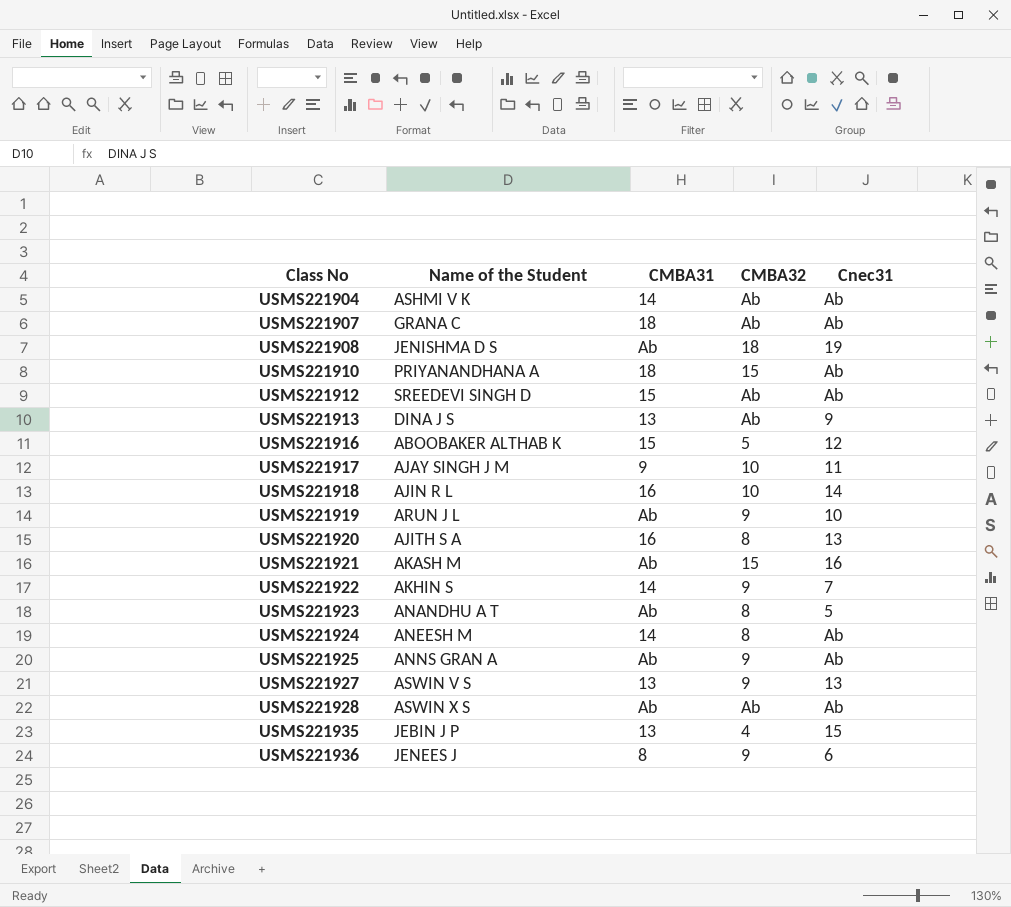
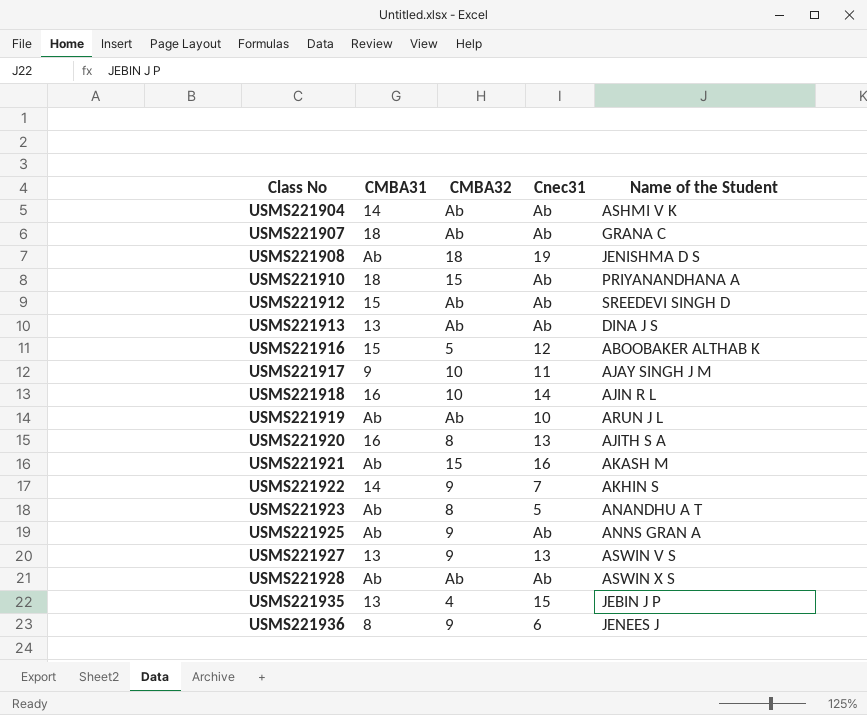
column Name of the Student | position: 2 -> 5
row USMS221924: ANEESH M | 14 | 8 | Ab -> none
USMS221913 | Cnec31: 9 -> Ab
USMS221919 | CMBA32: 9 -> Ab

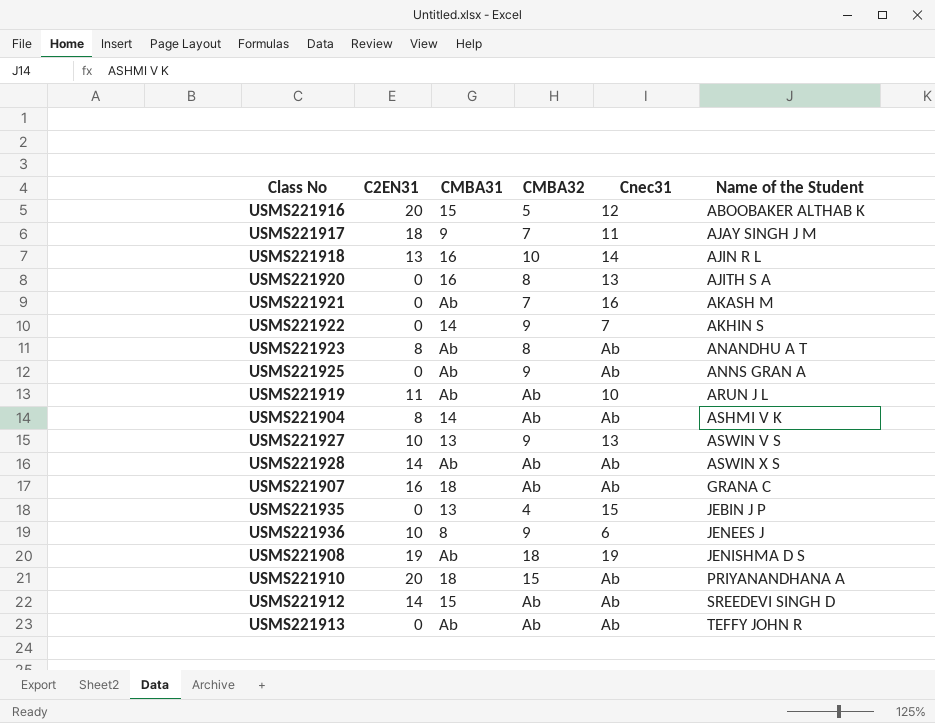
row order: Class No ascending -> Name of the Student ascending
column C2EN31 | position: none -> 2
USMS221917 | CMBA32: 10 -> 7
USMS221921 | CMBA32: 15 -> 7
USMS221923 | Cnec31: 5 -> Ab
USMS221913 | CMBA31: 13 -> Ab
USMS221913 | Name of the Student: DINA J S -> TEFFY JOHN R

